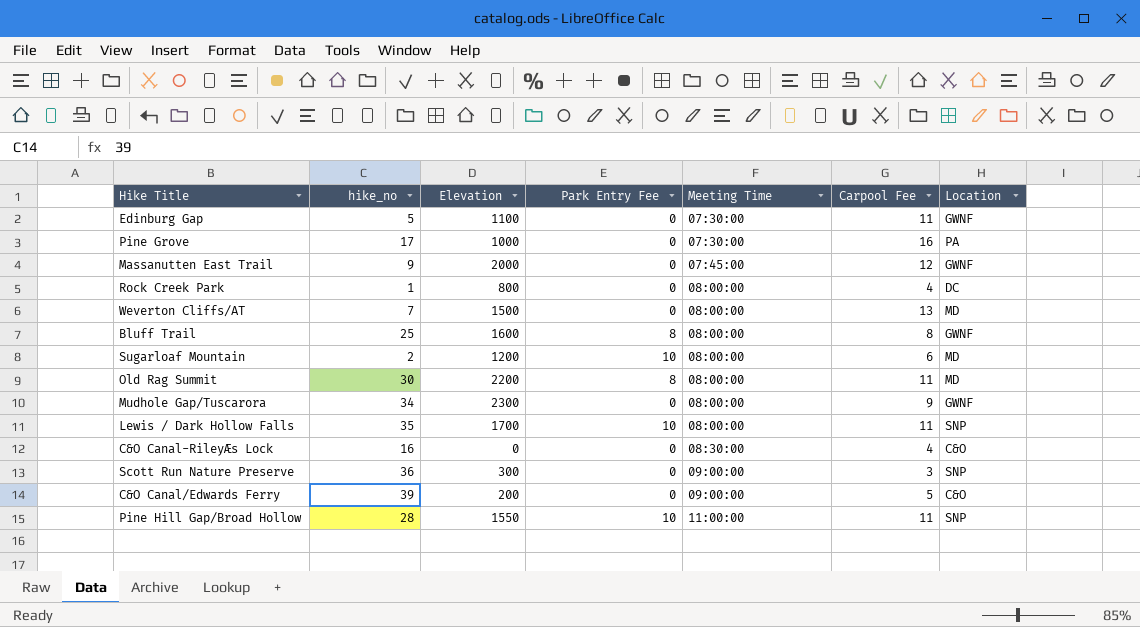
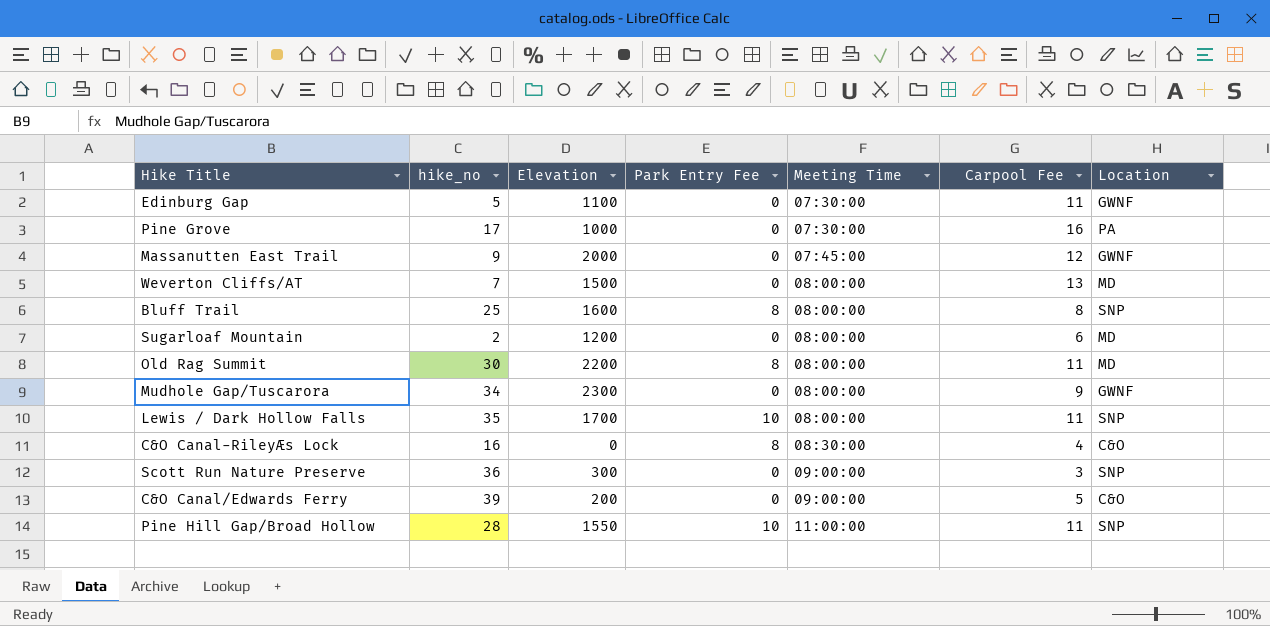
row Rock Creek Park: 1 | 800 | 0 | 08:00:00 | 4 | DC -> none
Bluff Trail | Location: GWNF -> SNP
Sugarloaf Mountain | Park Entry Fee: 10 -> 0
C&O Canal-RileyÆs Lock | Park Entry Fee: 0 -> 8

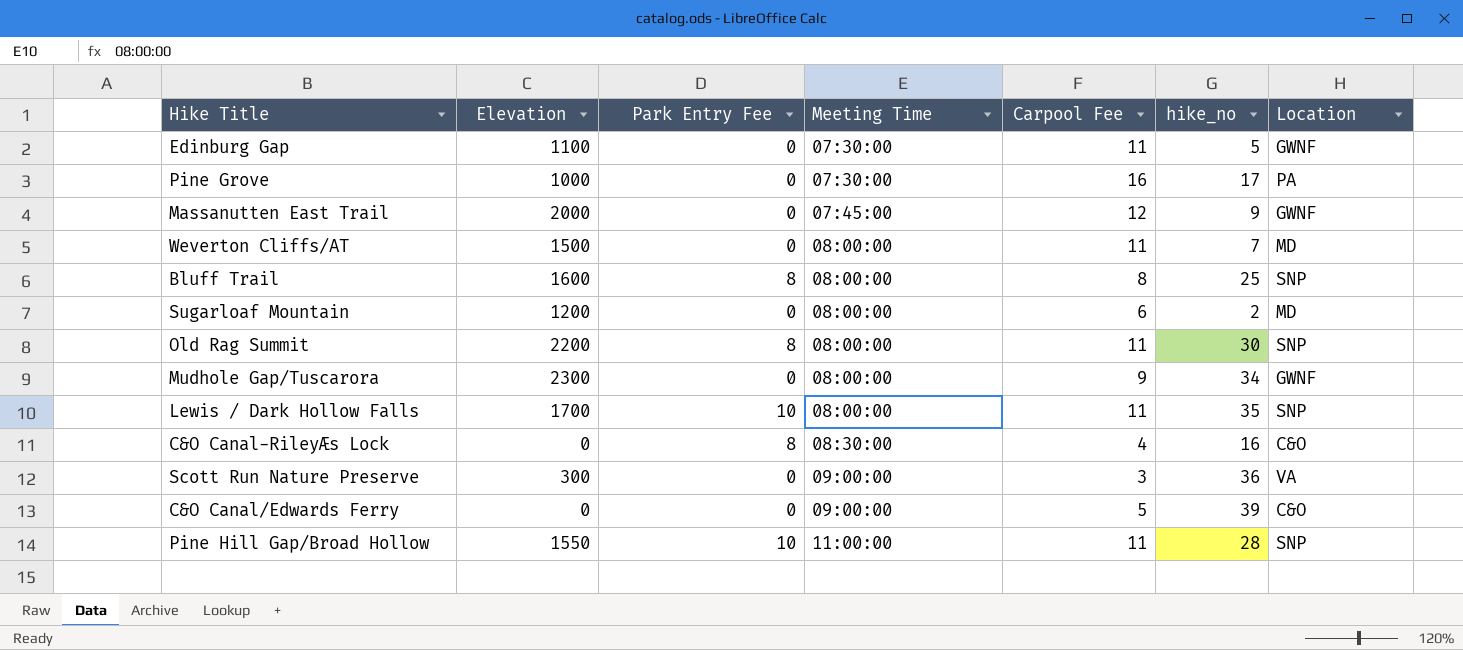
column hike_no | position: 2 -> 6
Weverton Cliffs/AT | Carpool Fee: 13 -> 11
Old Rag Summit | Location: MD -> SNP
Scott Run Nature Preserve | Location: SNP -> VA
C&O Canal/Edwards Ferry | Elevation: 200 -> 0

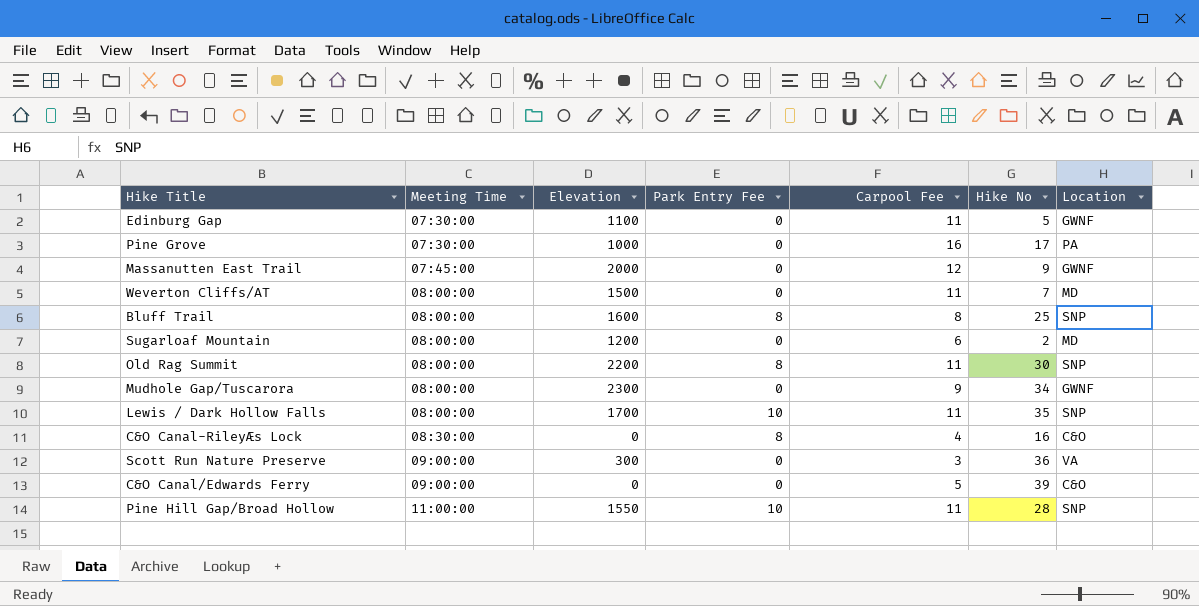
column Meeting Time | position: 4 -> 2
column name: hike_no -> Hike No

